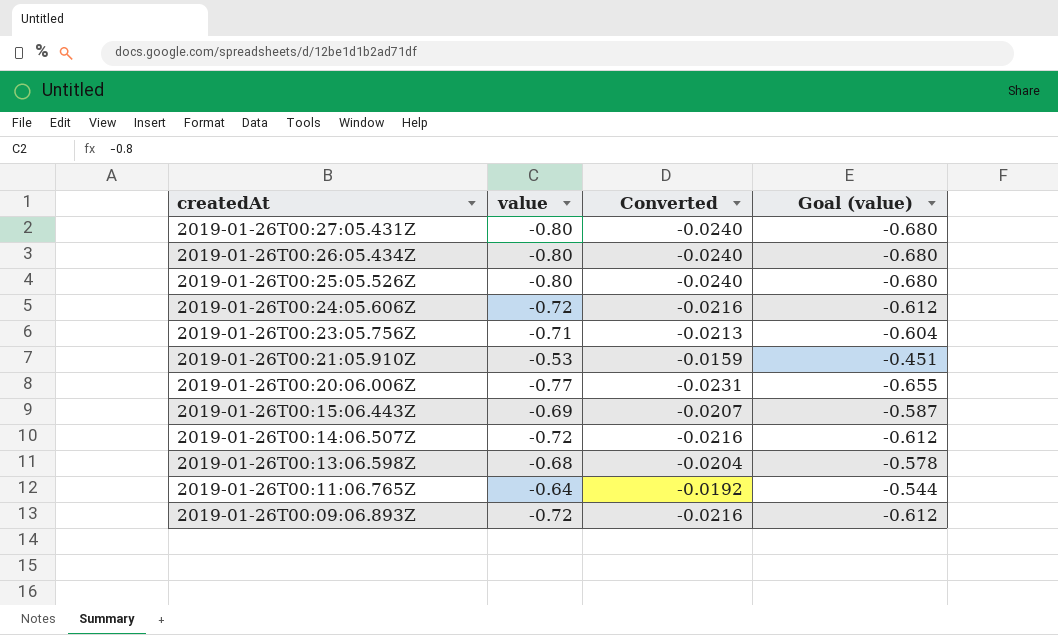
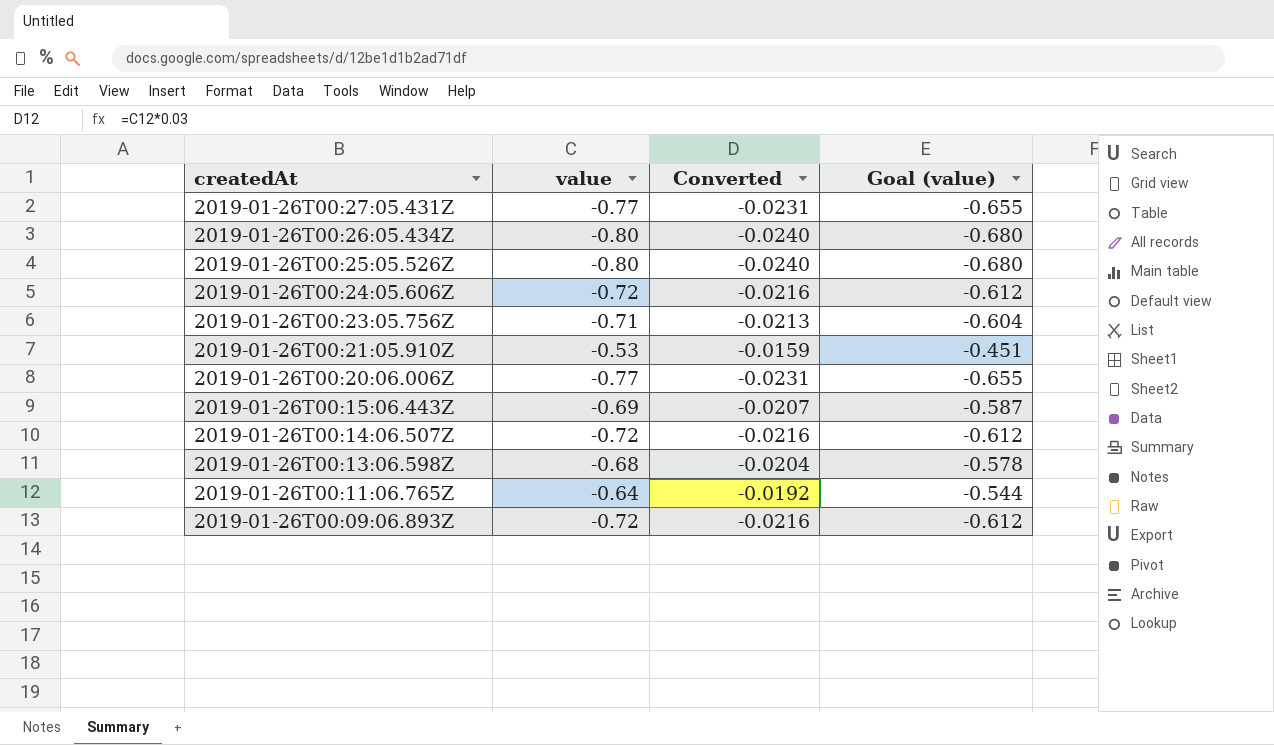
2019-01-26T00:27:05.431Z | value: -0.80 -> -0.77
2019-01-26T00:27:05.431Z | Converted: -0.0240 -> -0.0231
2019-01-26T00:27:05.431Z | Goal (value): -0.680 -> -0.655

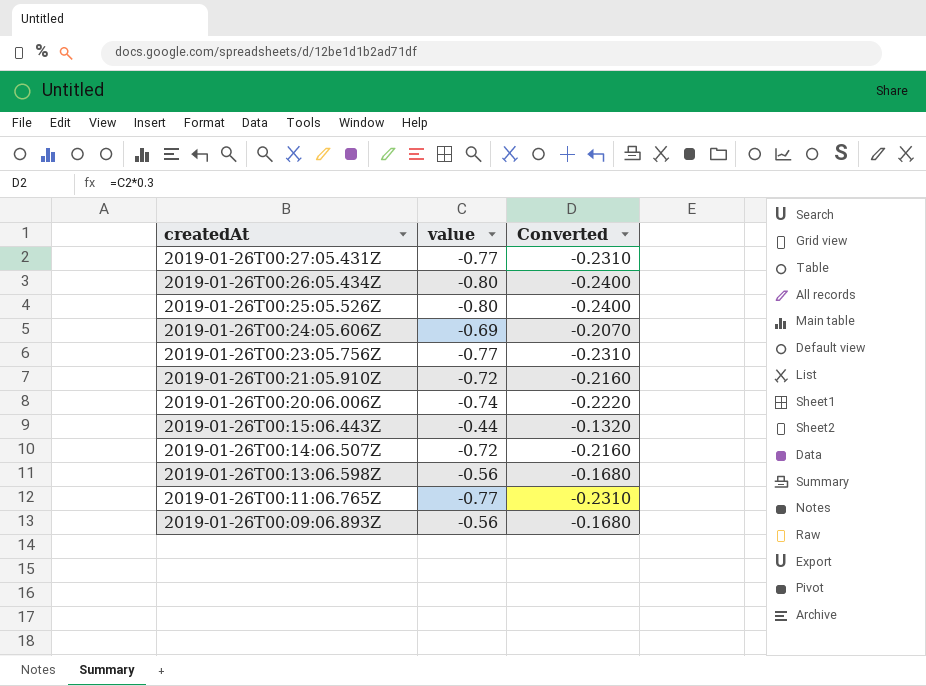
column Goal (value) | formula: [value] * 0.85 -> none
column Converted | formula: [value] * 0.03 -> [value] * 0.3
2019-01-26T00:24:05.606Z | value: -0.72 -> -0.69
2019-01-26T00:23:05.756Z | value: -0.71 -> -0.77
2019-01-26T00:21:05.910Z | value: -0.53 -> -0.72
2019-01-26T00:20:06.006Z | value: -0.77 -> -0.74
2019-01-26T00:15:06.443Z | value: -0.69 -> -0.44
2019-01-26T00:13:06.598Z | value: -0.68 -> -0.56
2019-01-26T00:11:06.765Z | value: -0.64 -> -0.77
2019-01-26T00:09:06.893Z | value: -0.72 -> -0.56

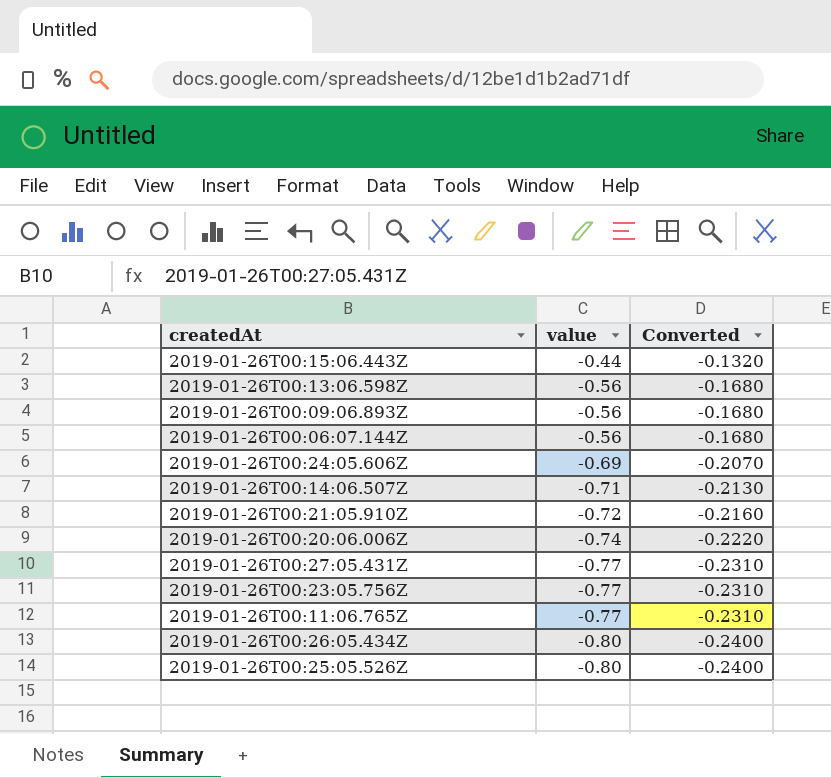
row order: createdAt descending -> value descending
row 2019-01-26T00:06:07.144Z: none -> -0.56 | -0.1680
2019-01-26T00:14:06.507Z | value: -0.72 -> -0.71
2019-01-26T00:14:06.507Z | Converted: -0.2160 -> -0.2130

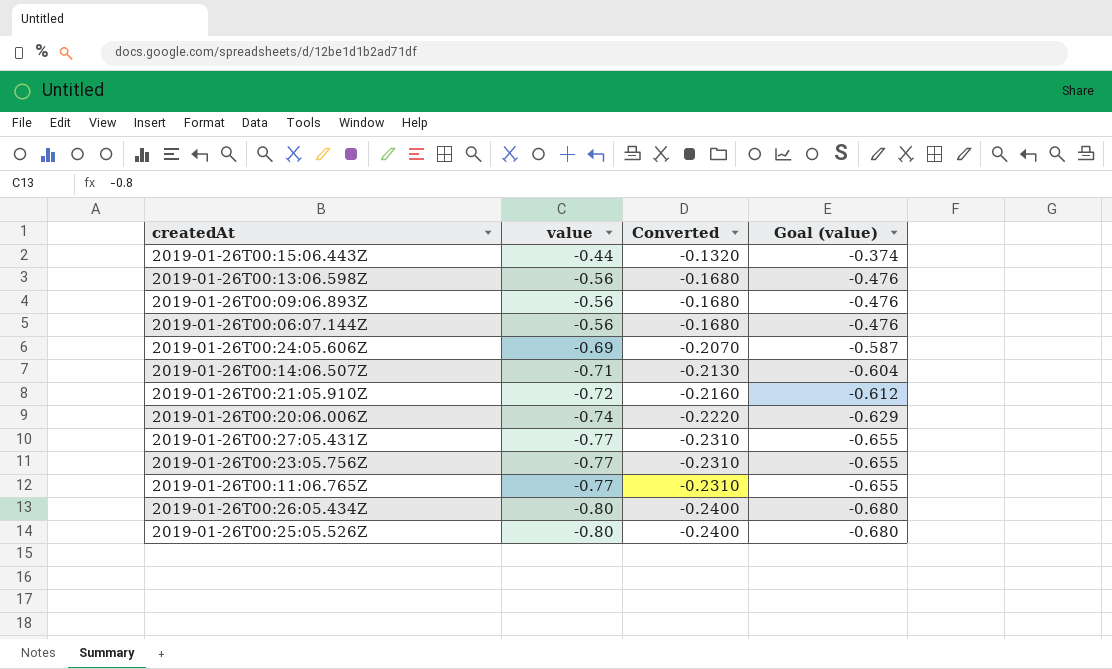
column Goal (value) | formula: none -> [value] * 0.85

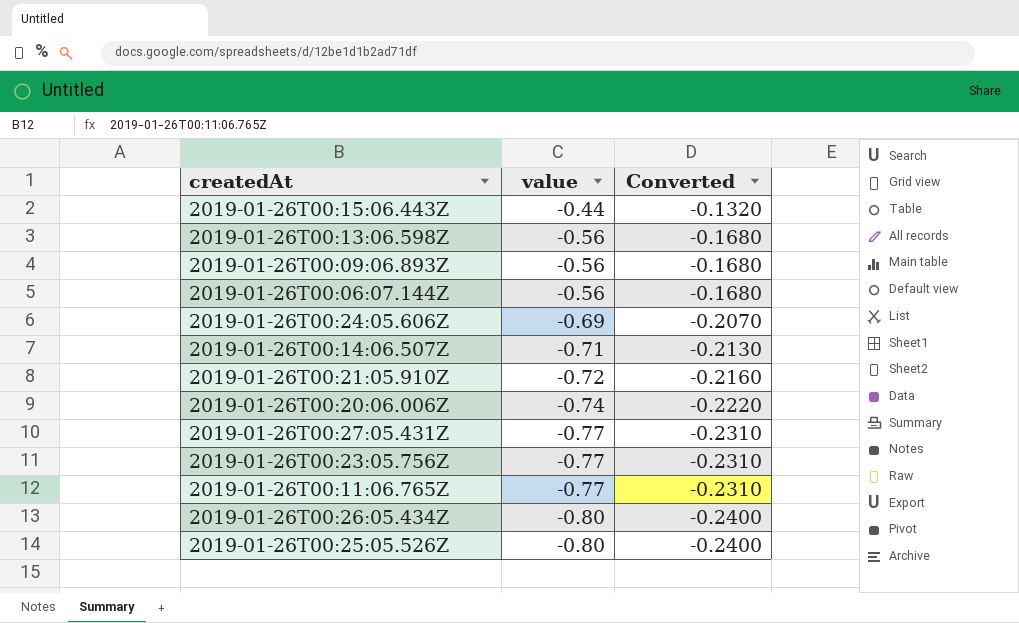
column Goal (value) | formula: [value] * 0.85 -> none

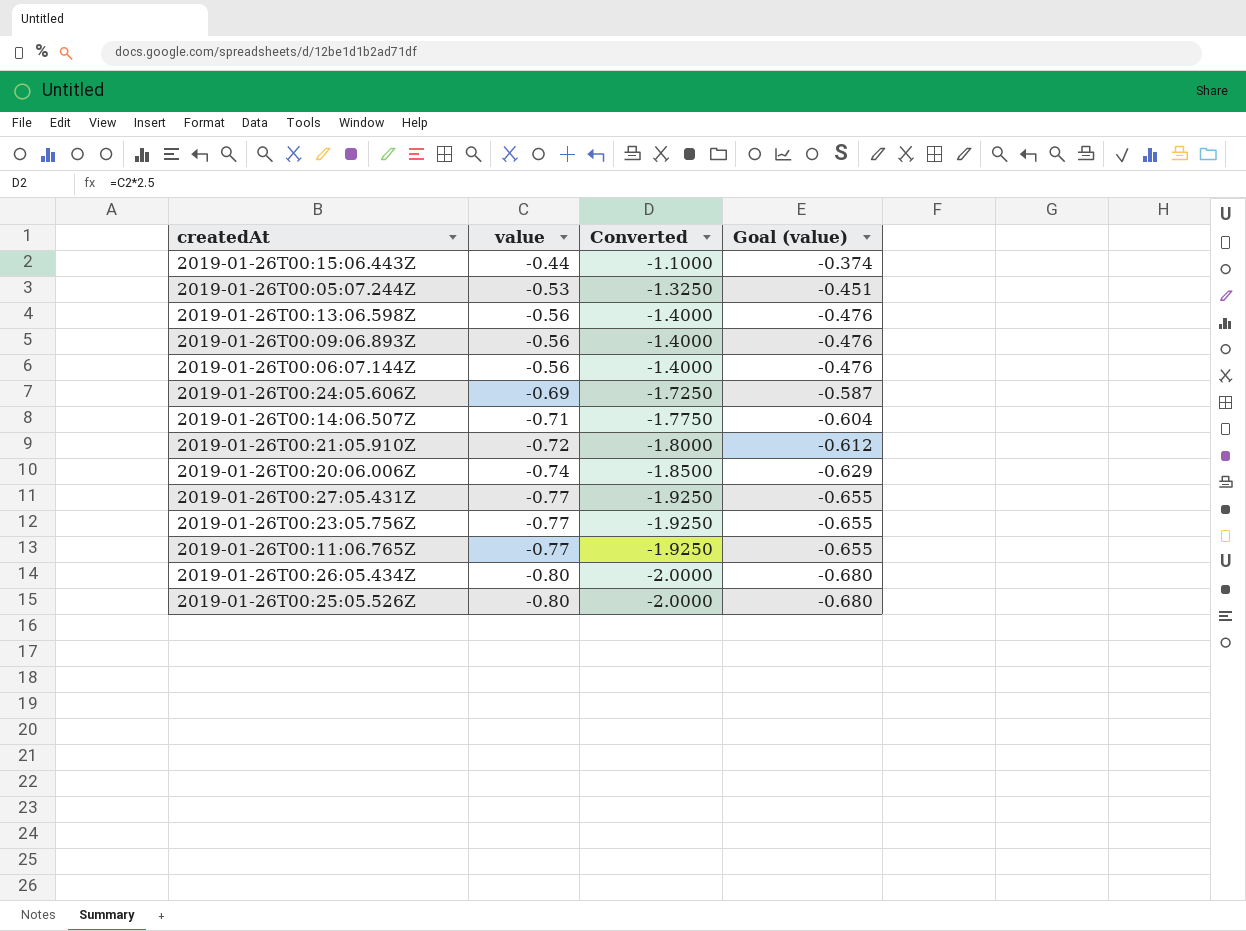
column Converted | formula: [value] * 0.3 -> [value] * 2.5
column Goal (value) | formula: none -> [value] * 0.85
row 2019-01-26T00:05:07.244Z: none -> -0.53 | -1.3250 | -0.451

